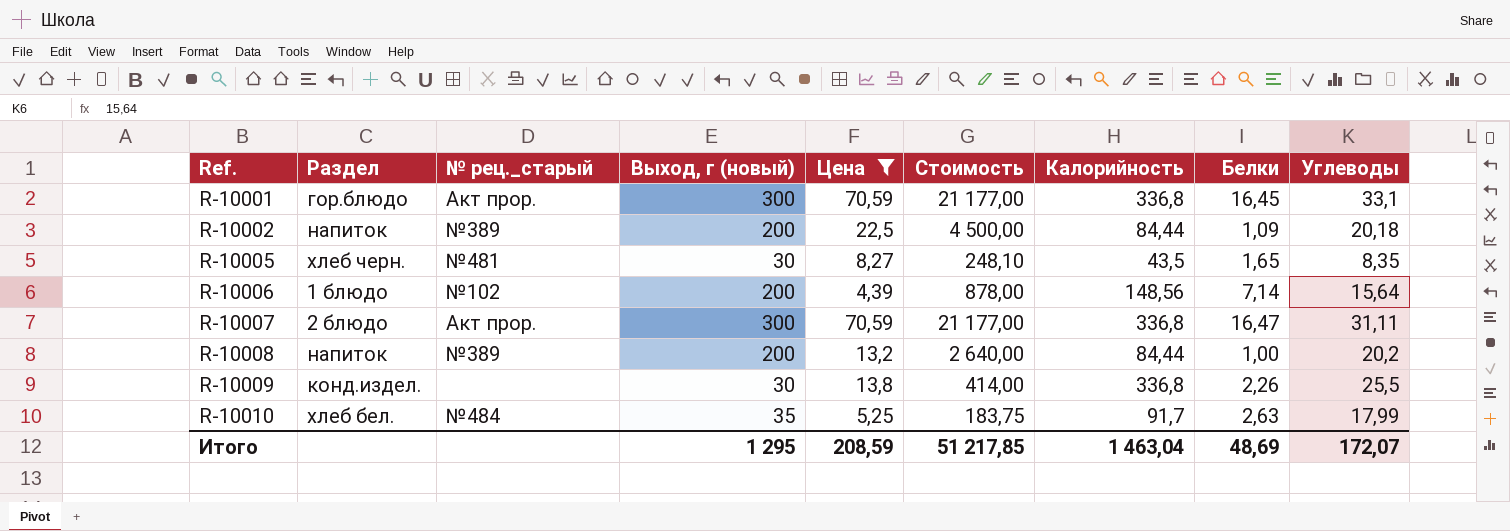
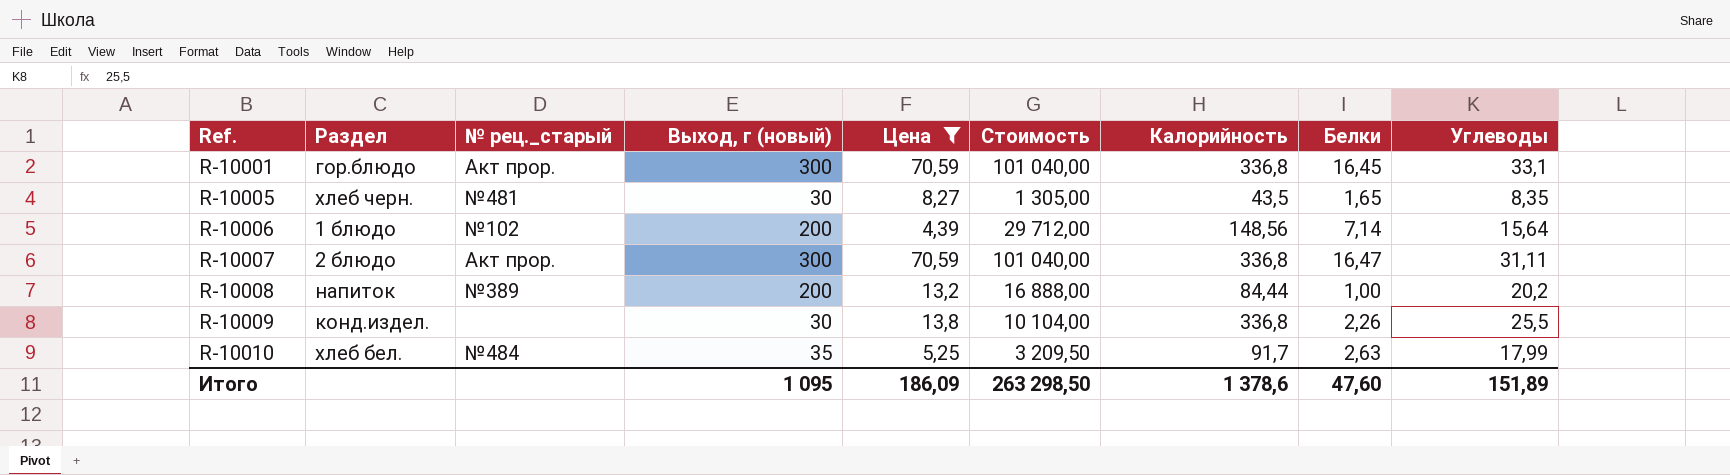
column Стоимость | formula: [Выход, г (новый)] * [Цена] -> [Выход, г (новый)] * [Калорийность]
row R-10002: напиток | №389 | 200 | 22,5 | 4 500,00 | 84,44 | 1,09 | 20,18 -> none
Итого | Выход, г (новый): 1 295 -> 1 095
Итого | Цена: 208,59 -> 186,09
Итого | Стоимость: 51 217,85 -> 263 298,50
Итого | Калорийность: 1 463,04 -> 1 378,6
Итого | Белки: 48,69 -> 47,60
Итого | Углеводы: 172,07 -> 151,89

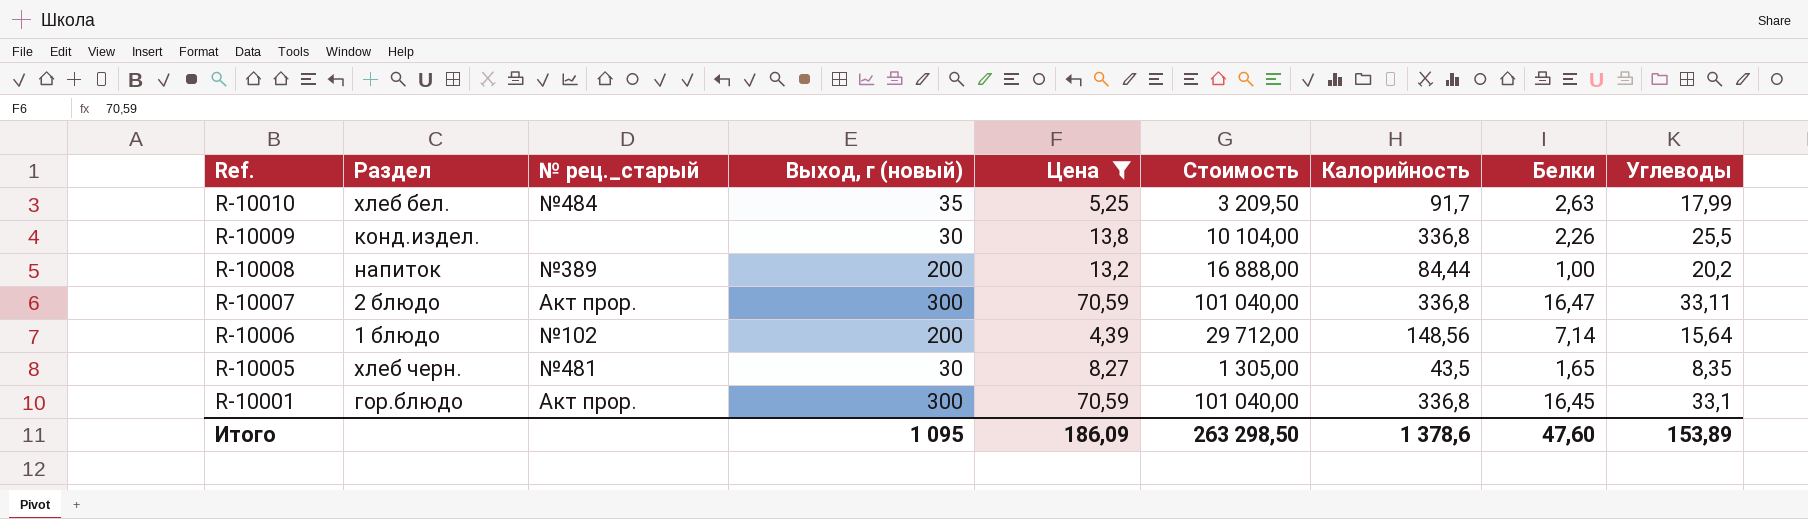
row order: Ref. ascending -> Ref. descending
R-10007 | Углеводы: 31,11 -> 33,11
Итого | Углеводы: 151,89 -> 153,89

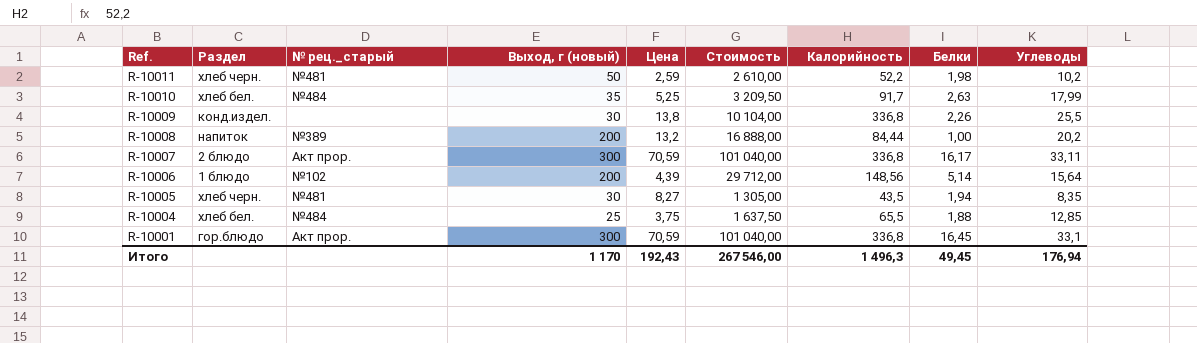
filter: Цена >= 4,39 -> none
R-10007 | Белки: 16,47 -> 16,17
R-10006 | Белки: 7,14 -> 5,14
R-10005 | Белки: 1,65 -> 1,94
Итого | Выход, г (новый): 1 095 -> 1 170
Итого | Цена: 186,09 -> 192,43
Итого | Стоимость: 263 298,50 -> 267 546,00
Итого | Калорийность: 1 378,6 -> 1 496,3
Итого | Белки: 47,60 -> 49,45
Итого | Углеводы: 153,89 -> 176,94

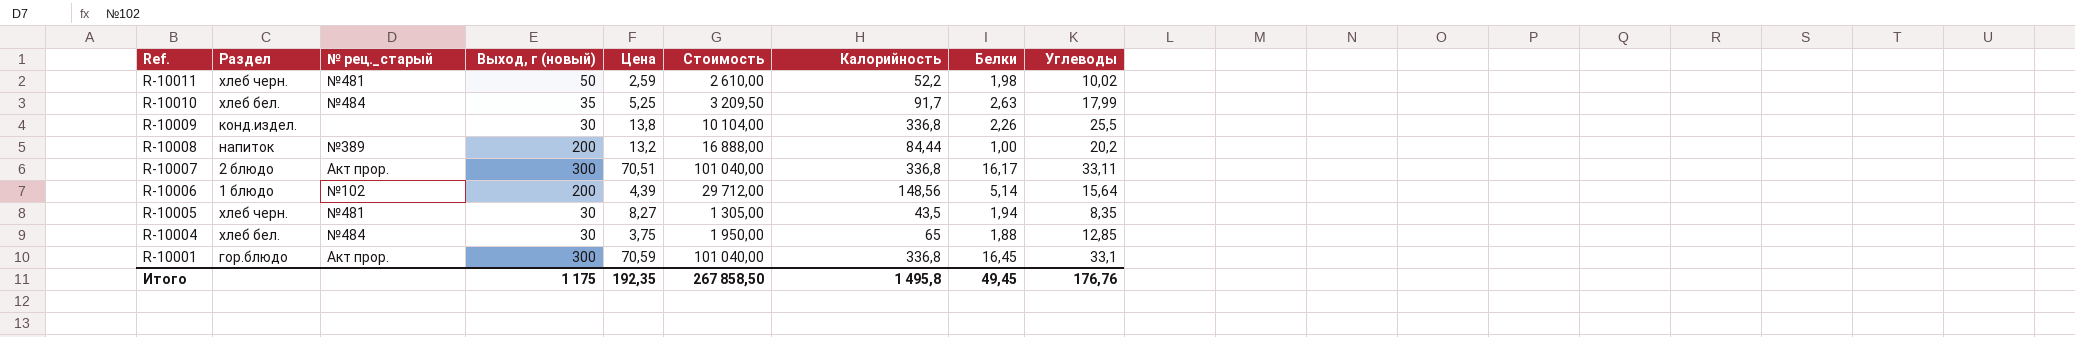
R-10011 | Углеводы: 10,2 -> 10,02
R-10007 | Цена: 70,59 -> 70,51
R-10004 | Выход, г (новый): 25 -> 30
R-10004 | Стоимость: 1 637,50 -> 1 950,00
R-10004 | Калорийность: 65,5 -> 65
Итого | Выход, г (новый): 1 170 -> 1 175
Итого | Цена: 192,43 -> 192,35
Итого | Стоимость: 267 546,00 -> 267 858,50
Итого | Калорийность: 1 496,3 -> 1 495,8
Итого | Углеводы: 176,94 -> 176,76

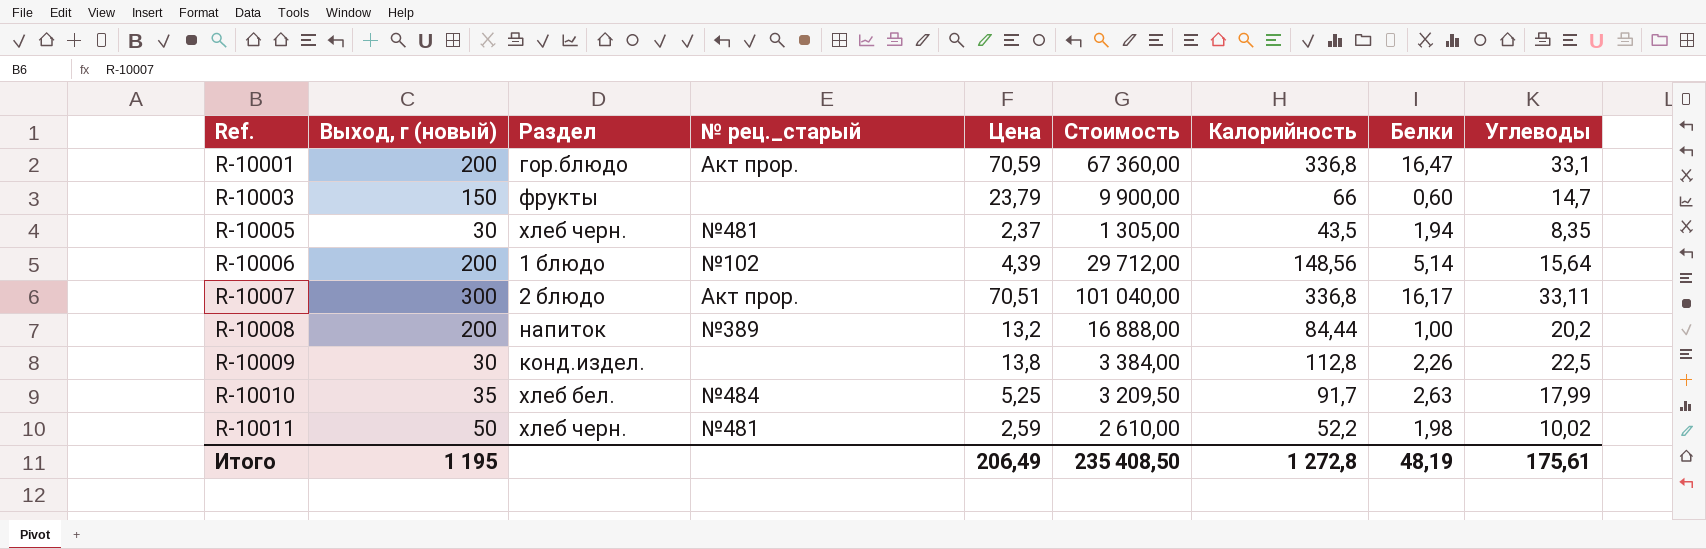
row order: Ref. descending -> Ref. ascending
column Выход, г (новый) | position: 4 -> 2
row R-10004: хлеб бел. | №484 | 30 | 3,75 | 1 950,00 | 65 | 1,88 | 12,85 -> none
R-10001 | Выход, г (новый): 300 -> 200
R-10001 | Стоимость: 101 040,00 -> 67 360,00
R-10001 | Белки: 16,45 -> 16,47
row R-10003: none -> 150 | фрукты | none | 23,79 | 9 900,00 | 66 | 0,60 | 14,7
R-10005 | Цена: 8,27 -> 2,37
R-10009 | Стоимость: 10 104,00 -> 3 384,00
R-10009 | Калорийность: 336,8 -> 112,8
R-10009 | Углеводы: 25,5 -> 22,5
Итого | Выход, г (новый): 1 175 -> 1 195
Итого | Цена: 192,35 -> 206,49
Итого | Стоимость: 267 858,50 -> 235 408,50
Итого | Калорийность: 1 495,8 -> 1 272,8
Итого | Белки: 49,45 -> 48,19
Итого | Углеводы: 176,76 -> 175,61

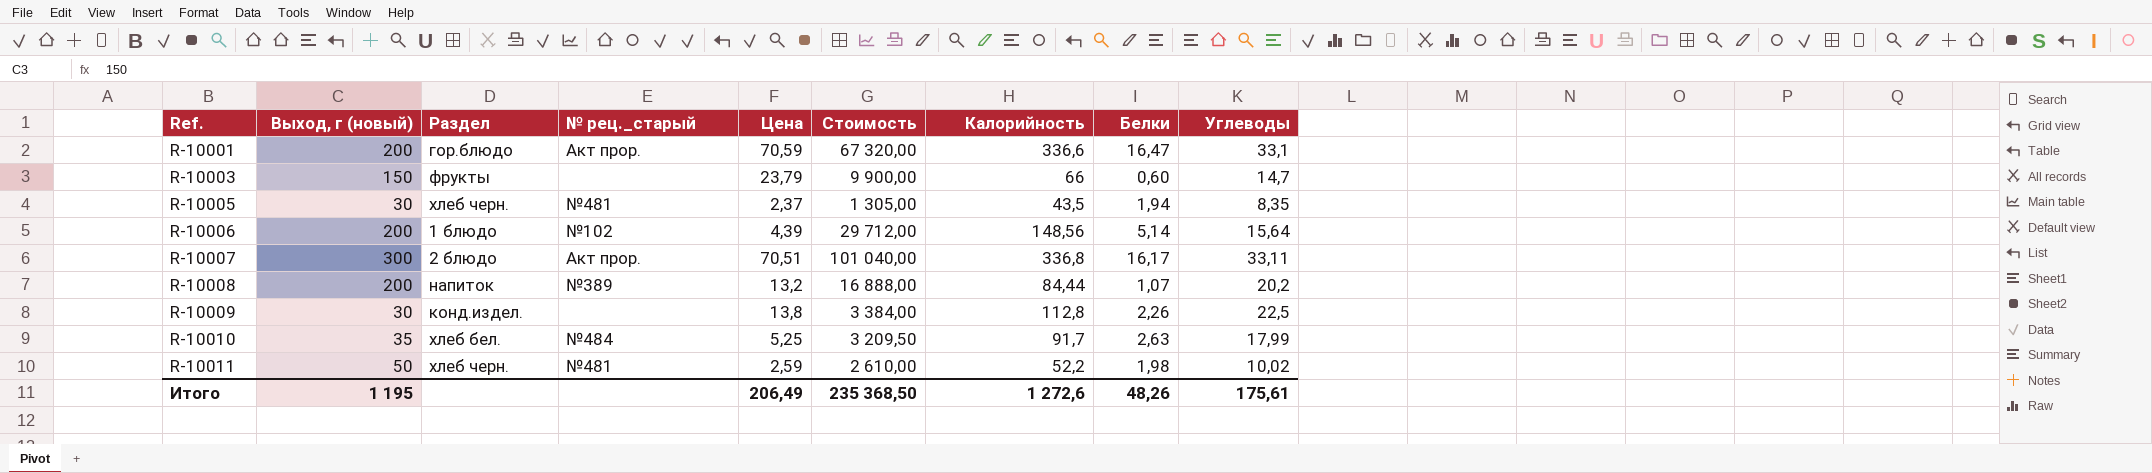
R-10001 | Стоимость: 67 360,00 -> 67 320,00
R-10001 | Калорийность: 336,8 -> 336,6
R-10008 | Белки: 1,00 -> 1,07
Итого | Стоимость: 235 408,50 -> 235 368,50
Итого | Калорийность: 1 272,8 -> 1 272,6
Итого | Белки: 48,19 -> 48,26

